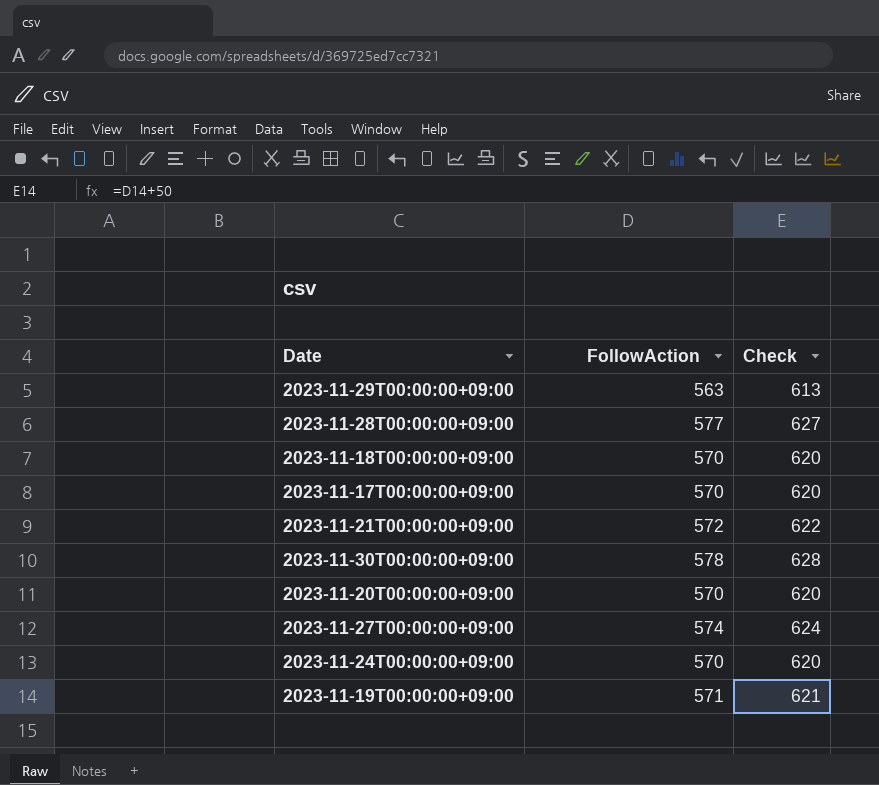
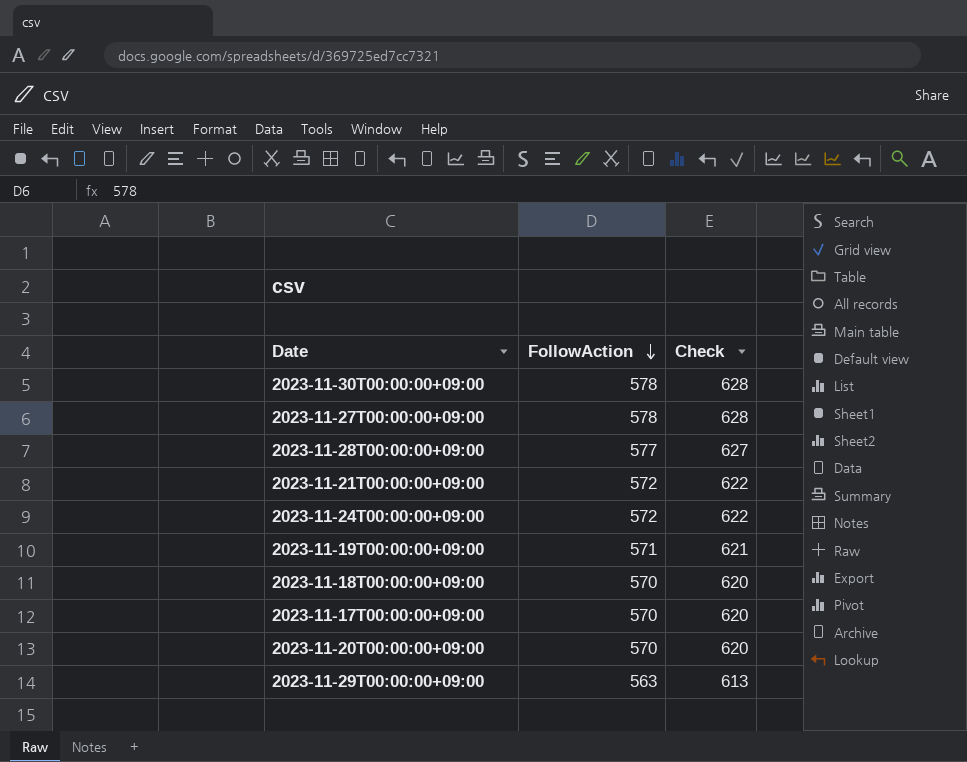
row order: none -> FollowAction descending
2023-11-27T00:00:00+09:00 | FollowAction: 574 -> 578
2023-11-27T00:00:00+09:00 | Check: 624 -> 628
2023-11-24T00:00:00+09:00 | FollowAction: 570 -> 572
2023-11-24T00:00:00+09:00 | Check: 620 -> 622

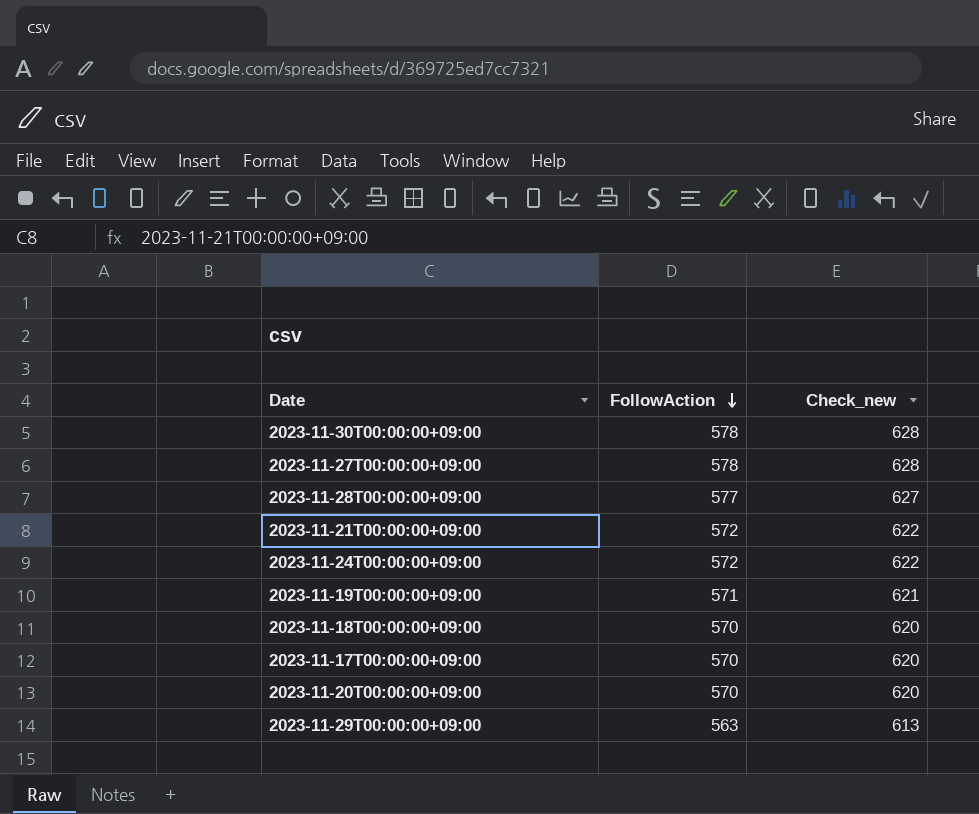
column name: Check -> Check_new

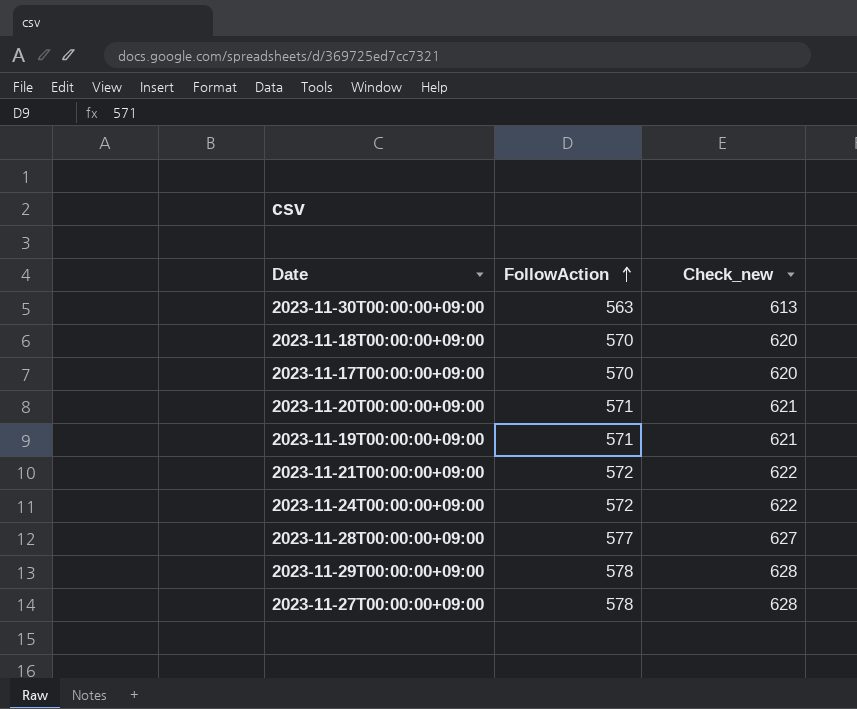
row order: FollowAction descending -> FollowAction ascending
2023-11-30T00:00:00+09:00 | FollowAction: 578 -> 563
2023-11-30T00:00:00+09:00 | Check_new: 628 -> 613
2023-11-20T00:00:00+09:00 | FollowAction: 570 -> 571
2023-11-20T00:00:00+09:00 | Check_new: 620 -> 621
2023-11-29T00:00:00+09:00 | FollowAction: 563 -> 578
2023-11-29T00:00:00+09:00 | Check_new: 613 -> 628

